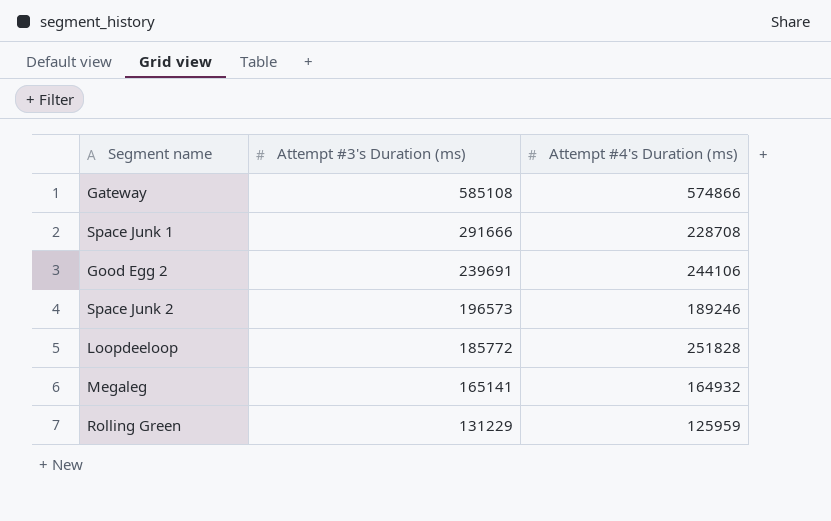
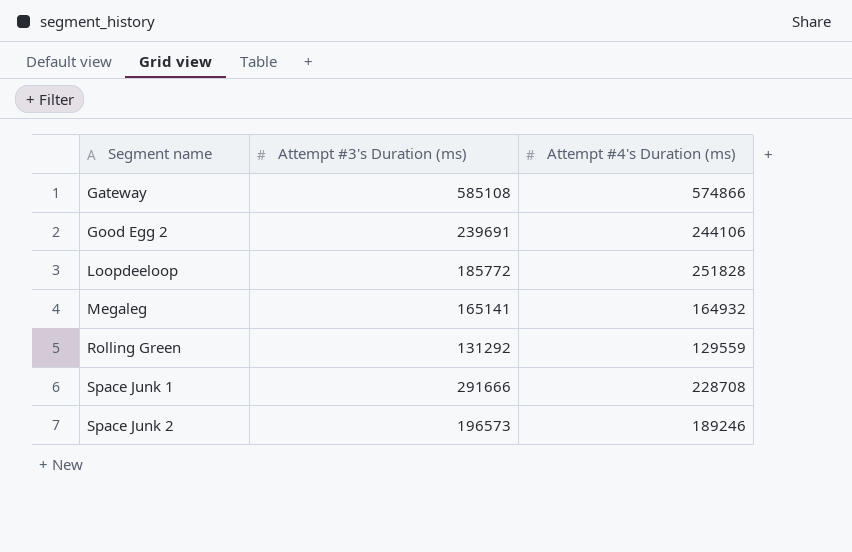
row order: Attempt #3's Duration (ms) descending -> Segment name ascending
Rolling Green | Attempt #3's Duration (ms): 131229 -> 131292
Rolling Green | Attempt #4's Duration (ms): 125959 -> 129559

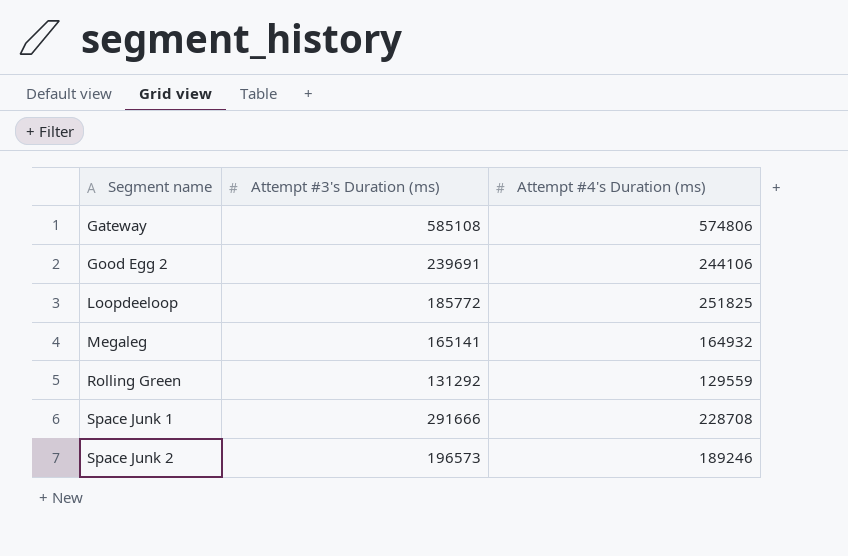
Gateway | Attempt #4's Duration (ms): 574866 -> 574806
Loopdeeloop | Attempt #4's Duration (ms): 251828 -> 251825

